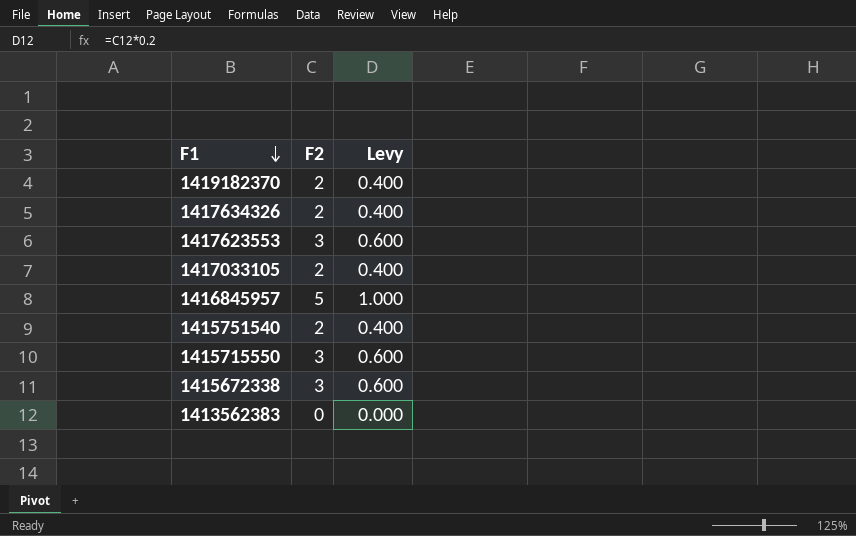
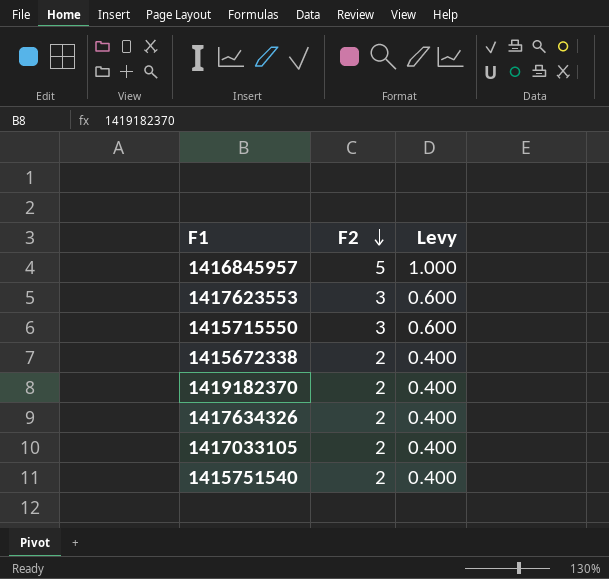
row order: F1 descending -> F2 descending
row 1413562383: 0 | 0.000 -> none
1415672338 | F2: 3 -> 2
1415672338 | Levy: 0.600 -> 0.400

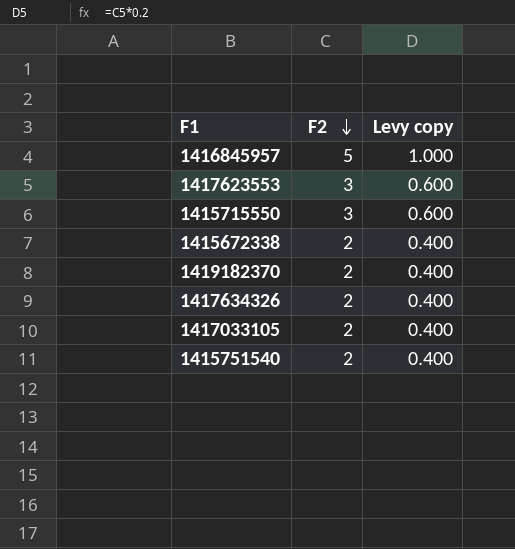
column name: Levy -> Levy copy

